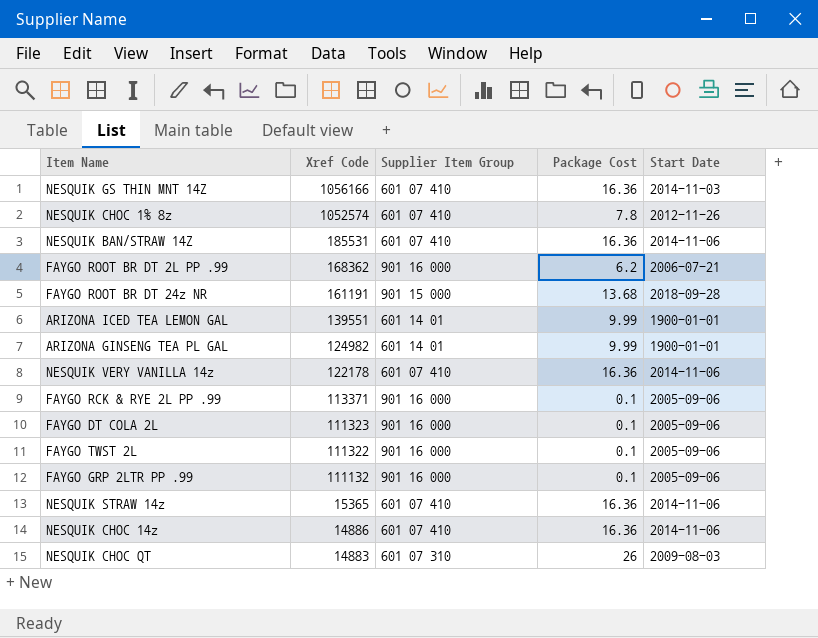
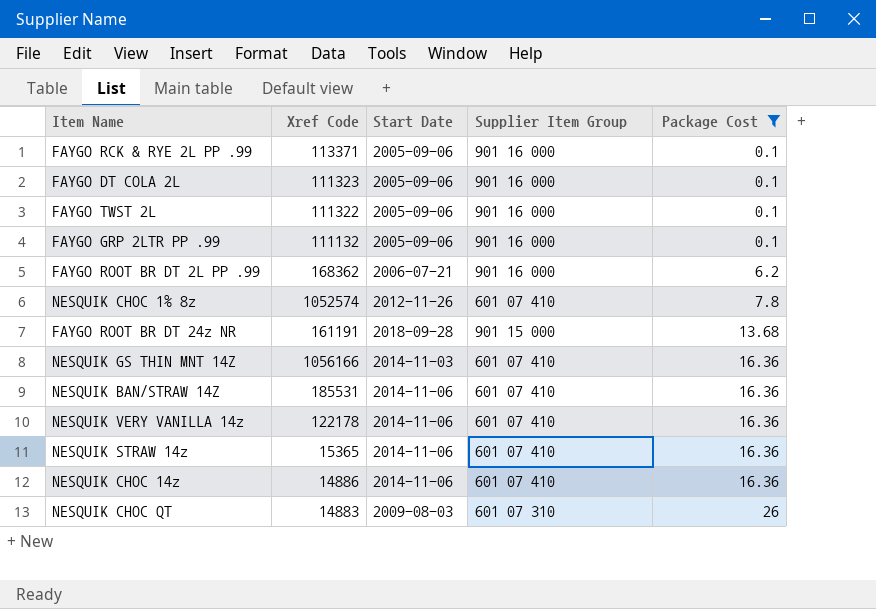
filter: none -> Package Cost != 9.99
row order: Xref Code descending -> Package Cost ascending
column Start Date | position: 5 -> 3

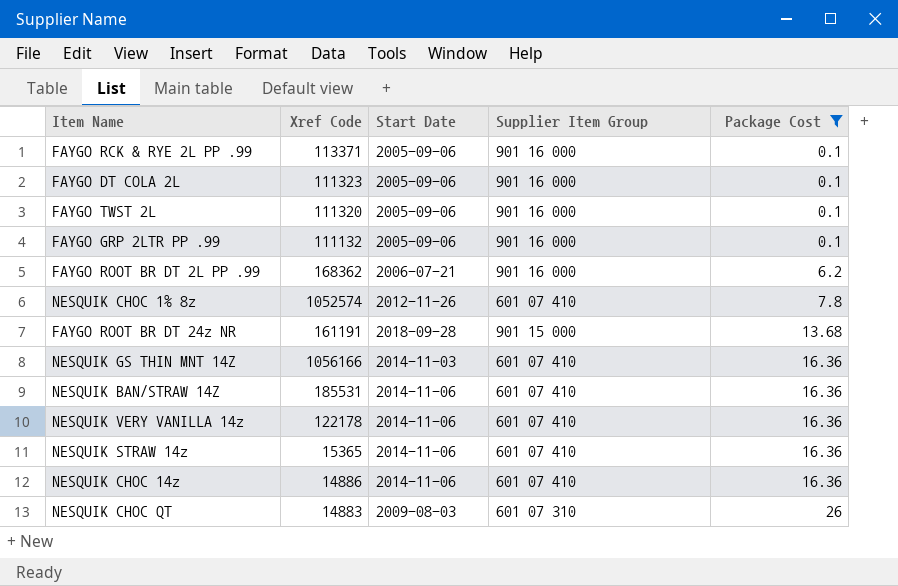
FAYGO TWST 2L | Xref Code: 111322 -> 111320

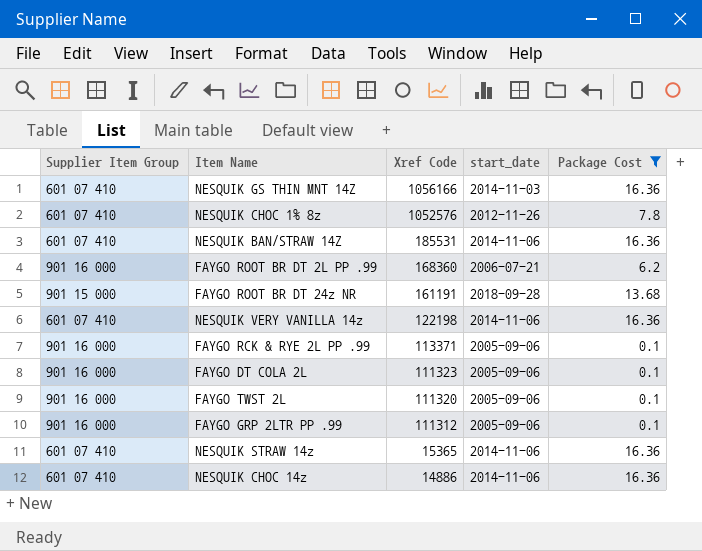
row order: Package Cost ascending -> Xref Code descending
column Supplier Item Group | position: 4 -> 1
column name: Start Date -> start_date
row NESQUIK CHOC QT: 14883 | 2009-08-03 | 601 07 310 | 26 -> none
NESQUIK CHOC 1% 8z | Xref Code: 1052574 -> 1052576
FAYGO ROOT BR DT 2L PP .99 | Xref Code: 168362 -> 168360
NESQUIK VERY VANILLA 14z | Xref Code: 122178 -> 122198
FAYGO GRP 2LTR PP .99 | Xref Code: 111132 -> 111312

